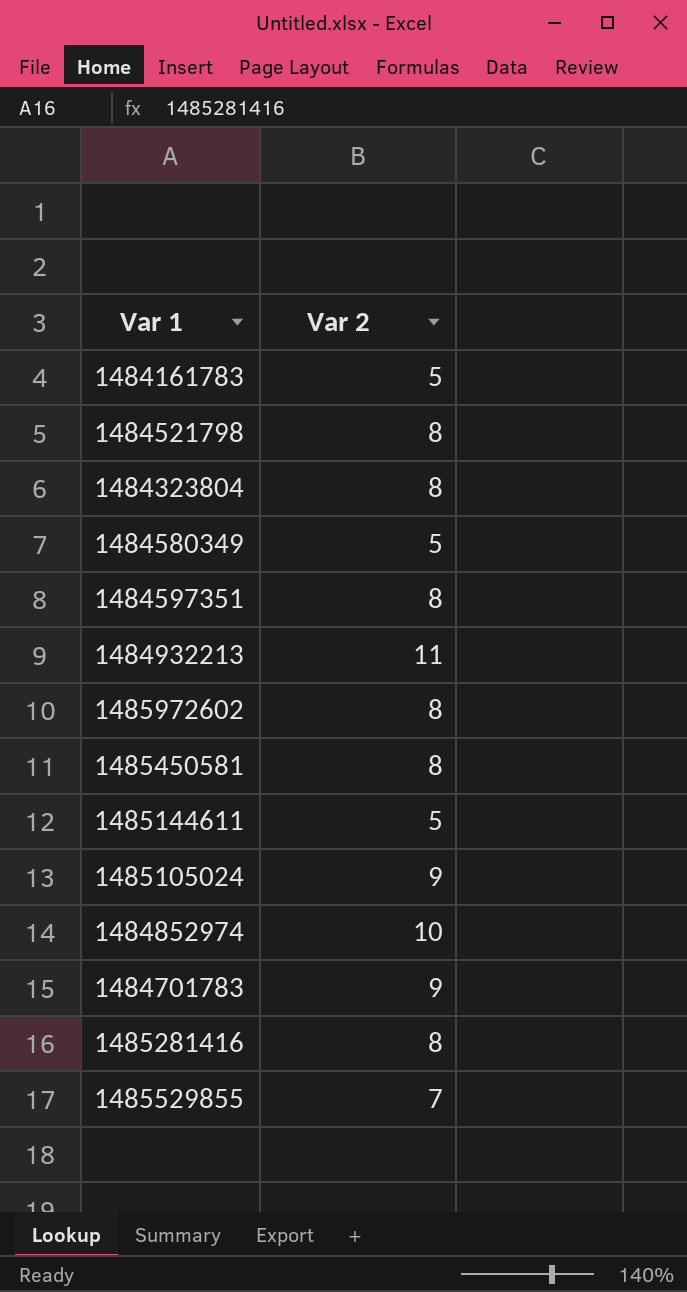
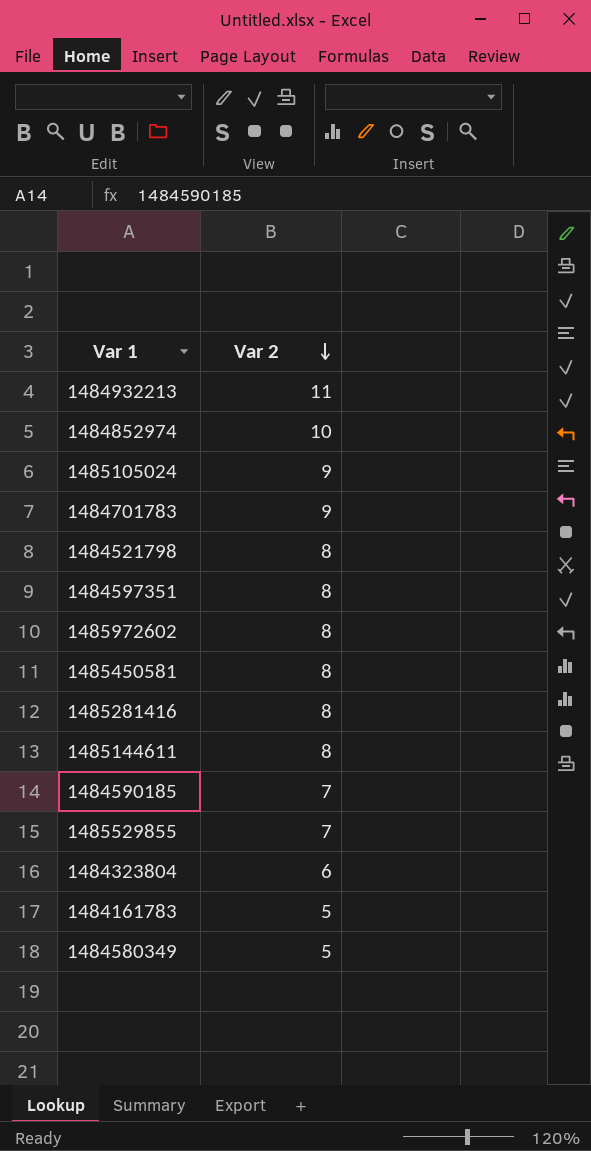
row order: none -> Var 2 descending
1485144611 | Var 2: 5 -> 8
row 1484590185: none -> 7
1484323804 | Var 2: 8 -> 6

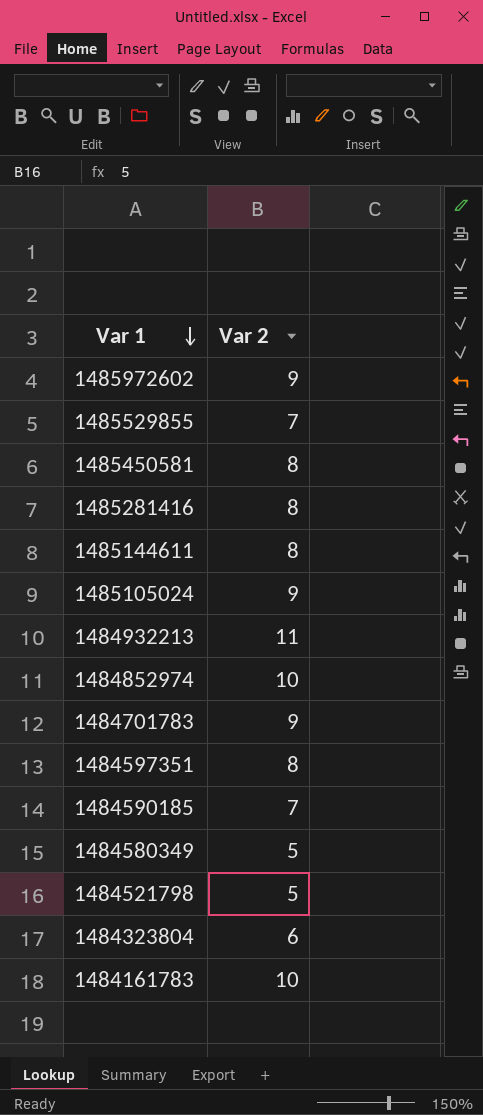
row order: Var 2 descending -> Var 1 descending
1485972602 | Var 2: 8 -> 9
1484521798 | Var 2: 8 -> 5
1484161783 | Var 2: 5 -> 10

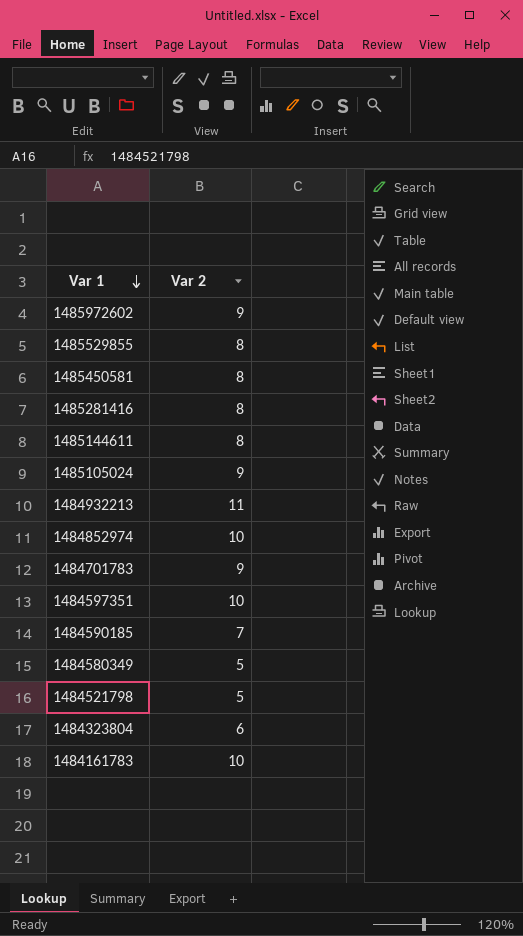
1485529855 | Var 2: 7 -> 8
1484597351 | Var 2: 8 -> 10

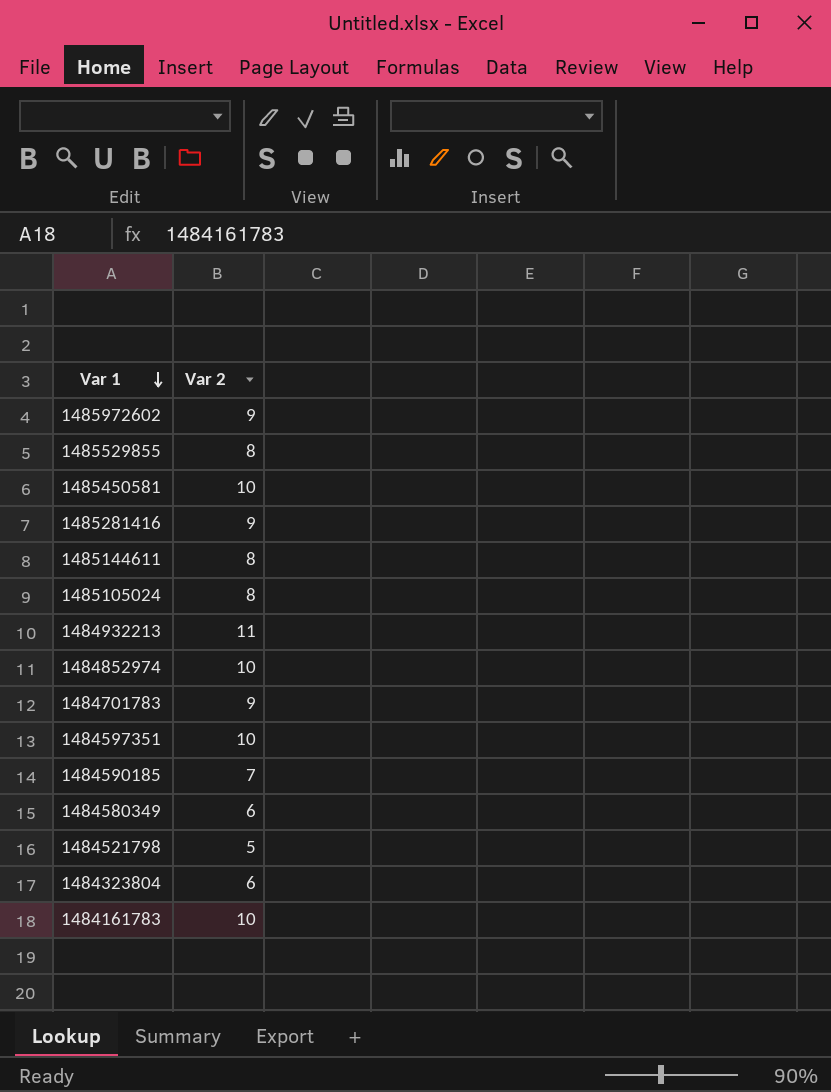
1485450581 | Var 2: 8 -> 10
1485281416 | Var 2: 8 -> 9
1485105024 | Var 2: 9 -> 8
1484580349 | Var 2: 5 -> 6

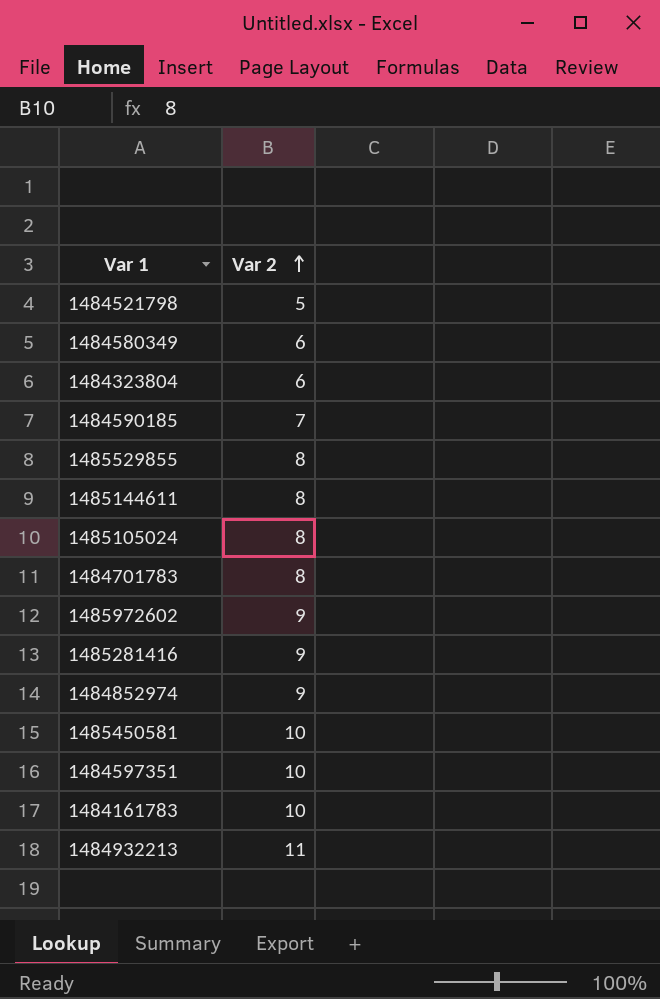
row order: Var 1 descending -> Var 2 ascending
1484701783 | Var 2: 9 -> 8
1484852974 | Var 2: 10 -> 9

